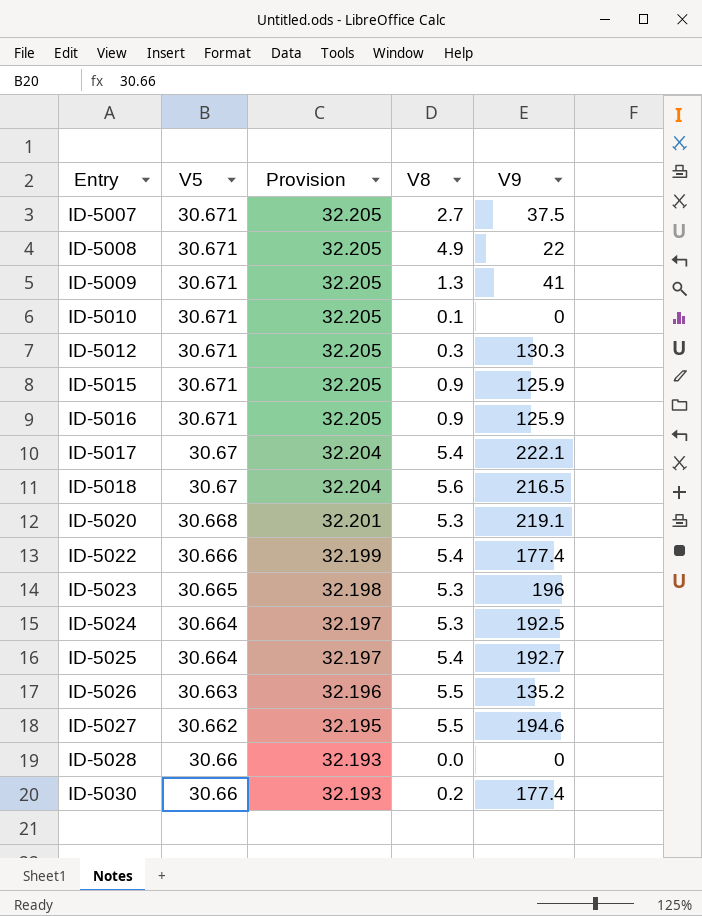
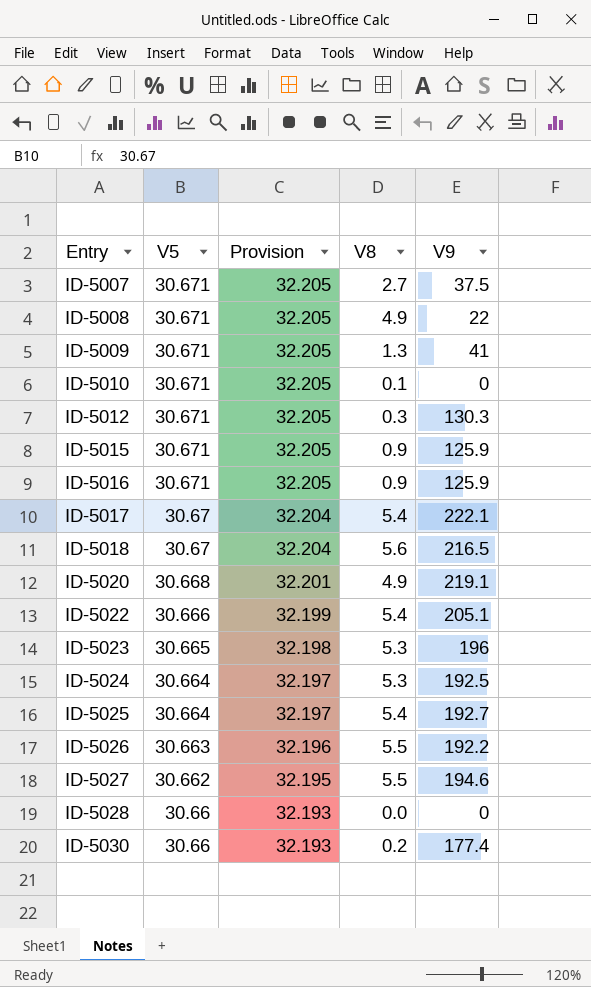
ID-5020 | V8: 5.3 -> 4.9
ID-5022 | V9: 177.4 -> 205.1
ID-5026 | V9: 135.2 -> 192.2

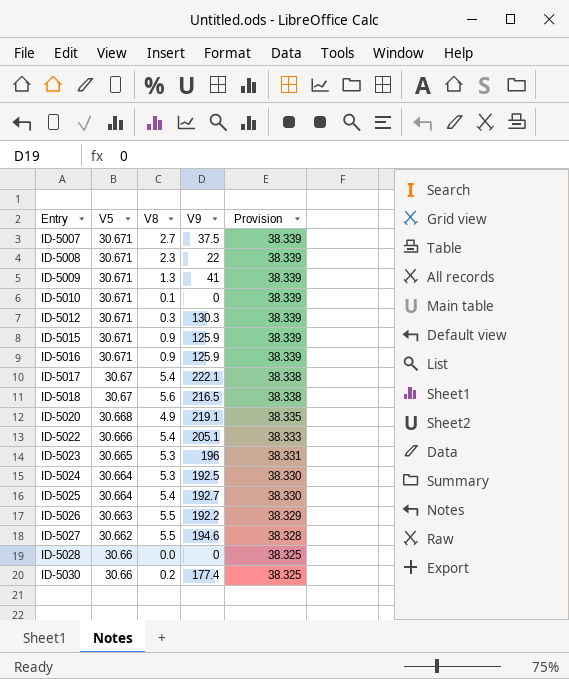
column Provision | formula: [V5] * 1.05 -> [V5] * 1.25
column Provision | position: 3 -> 5
ID-5008 | V8: 4.9 -> 2.3

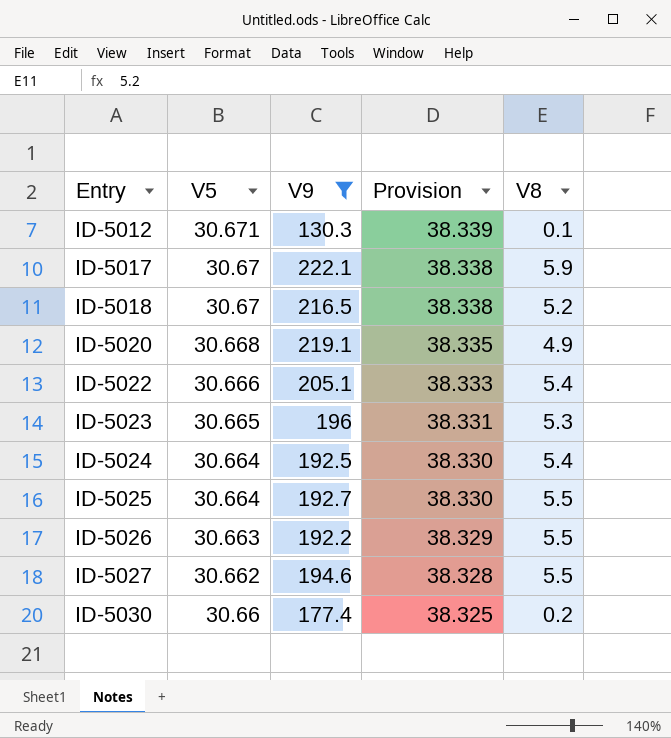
filter: none -> V9 >= 130.3
column V8 | position: 3 -> 5
ID-5012 | V8: 0.3 -> 0.1
ID-5017 | V8: 5.4 -> 5.9
ID-5018 | V8: 5.6 -> 5.2
ID-5024 | V8: 5.3 -> 5.4
ID-5025 | V8: 5.4 -> 5.5

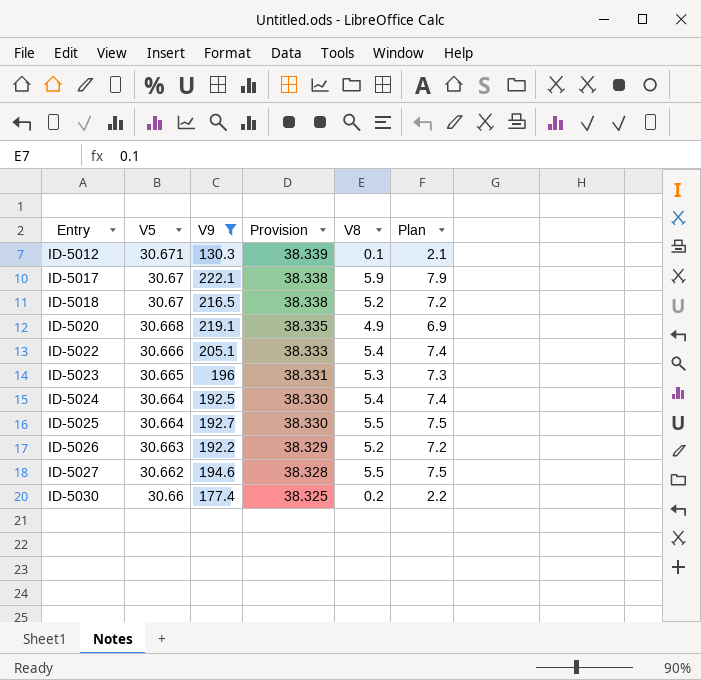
column Plan | formula: none -> [V8] + 2
ID-5026 | V8: 5.5 -> 5.2

